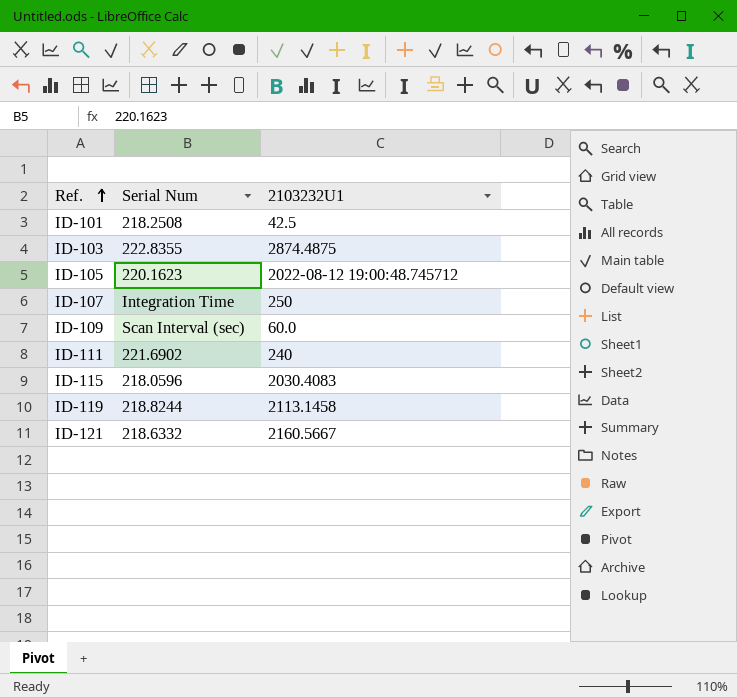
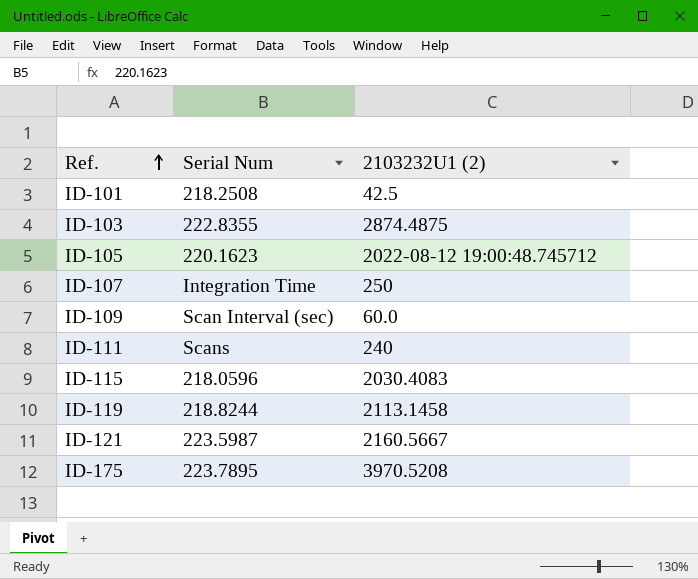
column name: 2103232U1 -> 2103232U1 (2)
ID-111 | Serial Num: 221.6902 -> Scans
ID-121 | Serial Num: 218.6332 -> 223.5987
row ID-175: none -> 223.7895 | 3970.5208

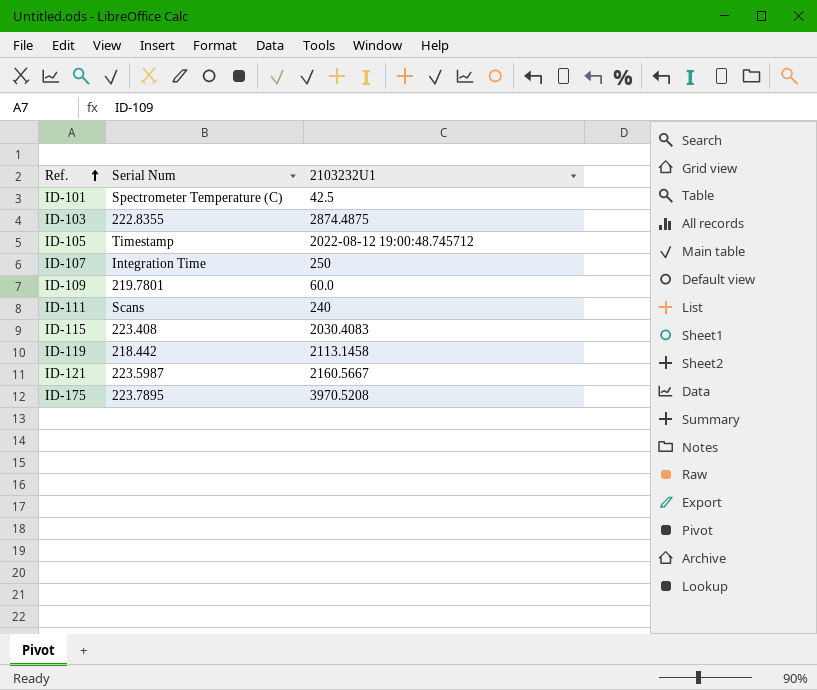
column name: 2103232U1 (2) -> 2103232U1
ID-101 | Serial Num: 218.2508 -> Spectrometer Temperature (C)
ID-105 | Serial Num: 220.1623 -> Timestamp
ID-109 | Serial Num: Scan Interval (sec) -> 219.7801
ID-115 | Serial Num: 218.0596 -> 223.408
ID-119 | Serial Num: 218.8244 -> 218.442

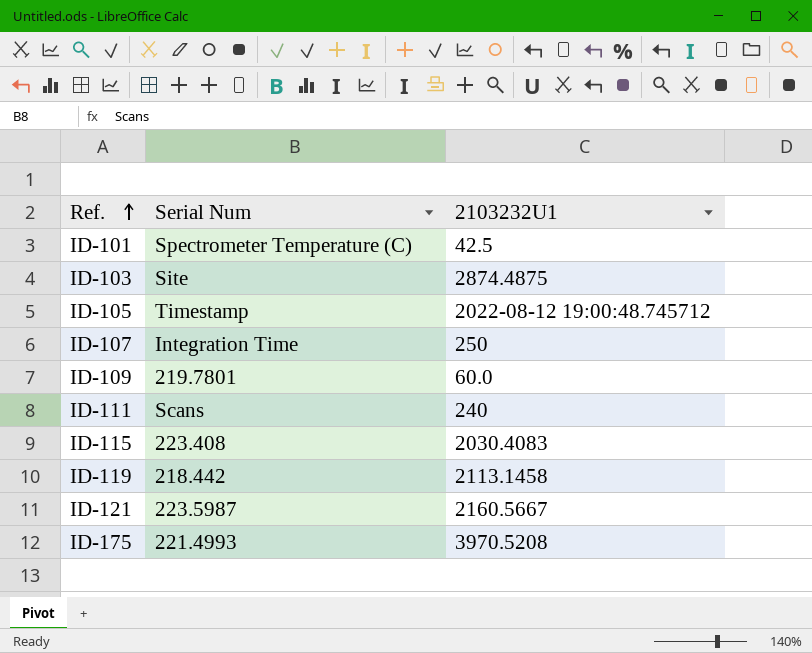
ID-103 | Serial Num: 222.8355 -> Site
ID-175 | Serial Num: 223.7895 -> 221.4993

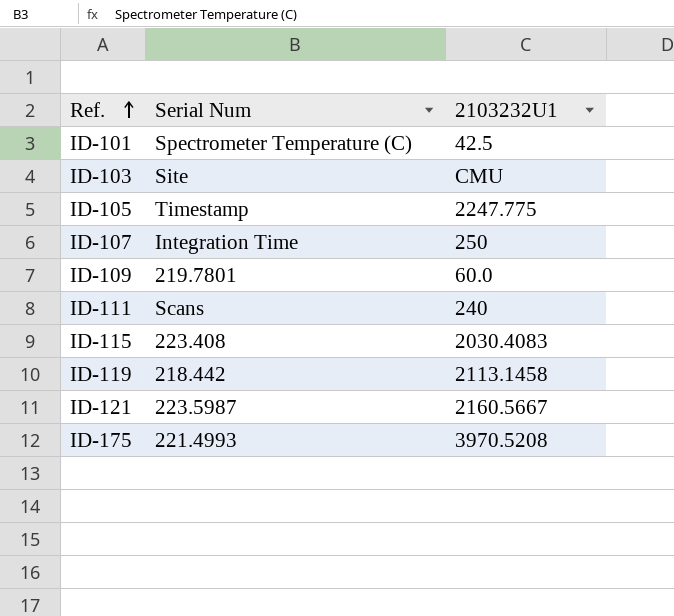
ID-103 | 2103232U1: 2874.4875 -> CMU
ID-105 | 2103232U1: 2022-08-12 19:00:48.745712 -> 2247.775

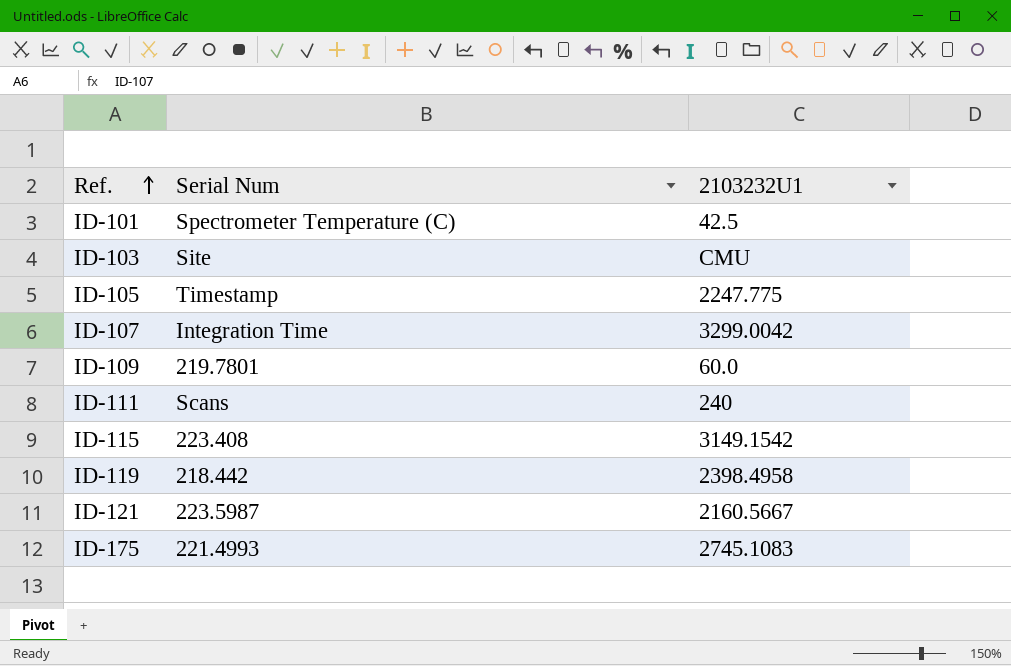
ID-107 | 2103232U1: 250 -> 3299.0042
ID-115 | 2103232U1: 2030.4083 -> 3149.1542
ID-119 | 2103232U1: 2113.1458 -> 2398.4958
ID-175 | 2103232U1: 3970.5208 -> 2745.1083

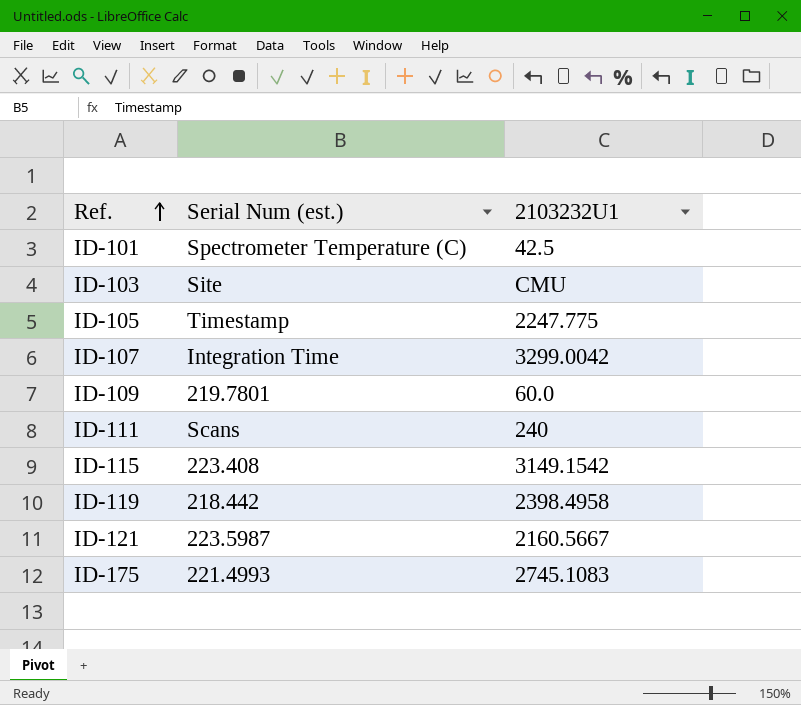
column name: Serial Num -> Serial Num (est.)

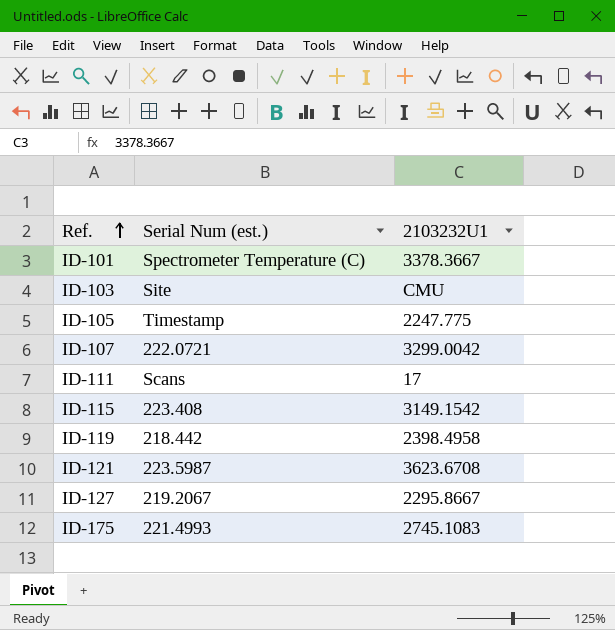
row ID-109: 219.7801 | 60.0 -> none
ID-101 | 2103232U1: 42.5 -> 3378.3667
ID-107 | Serial Num (est.): Integration Time -> 222.0721
ID-111 | 2103232U1: 240 -> 17
ID-121 | 2103232U1: 2160.5667 -> 3623.6708
row ID-127: none -> 219.2067 | 2295.8667

